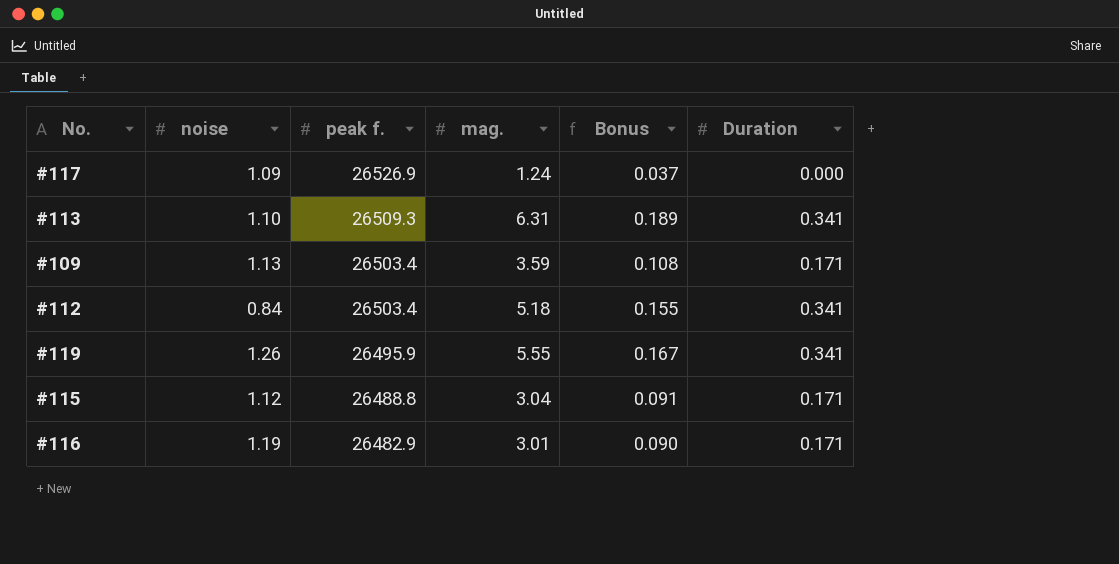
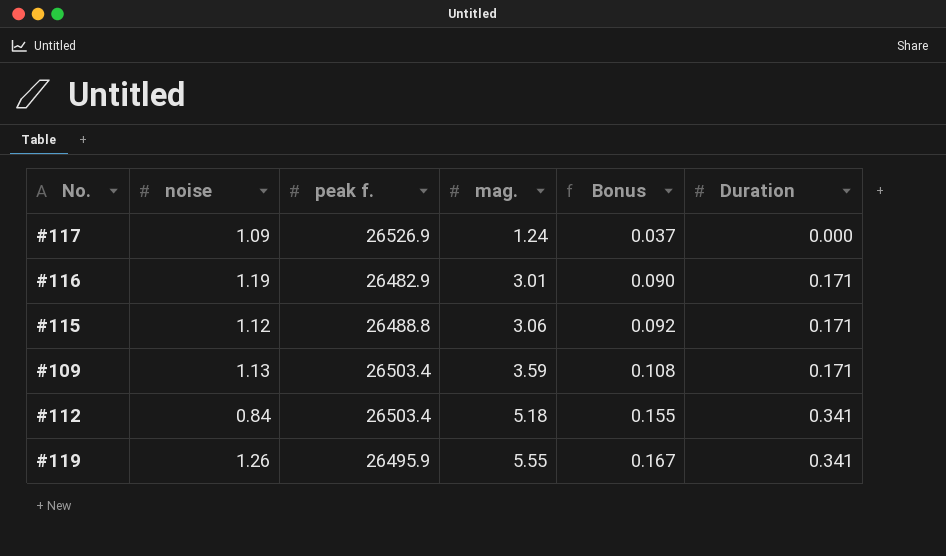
row order: peak f. descending -> mag. ascending
row #113: 1.10 | 26509.3 | 6.31 | 0.189 | 0.341 -> none
#115 | mag.: 3.04 -> 3.06
#115 | Bonus: 0.091 -> 0.092

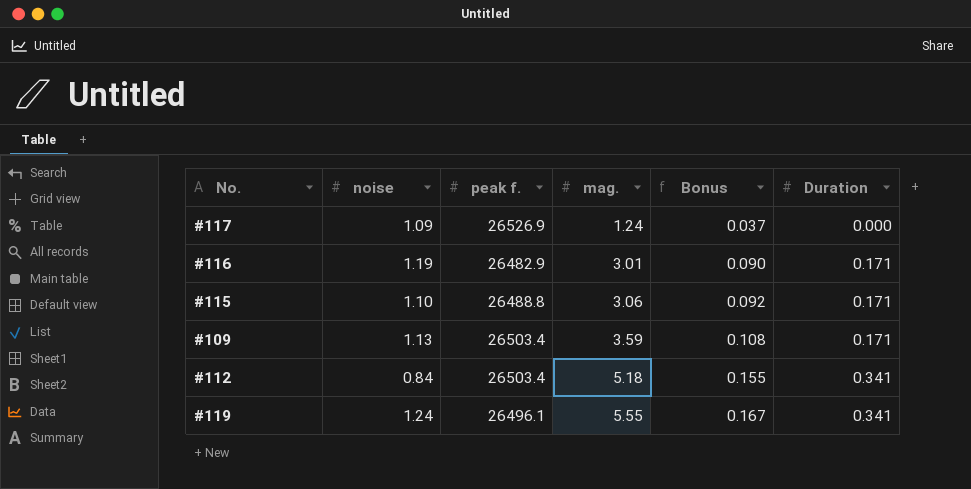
#115 | noise: 1.12 -> 1.10
#119 | noise: 1.26 -> 1.24
#119 | peak f.: 26495.9 -> 26496.1

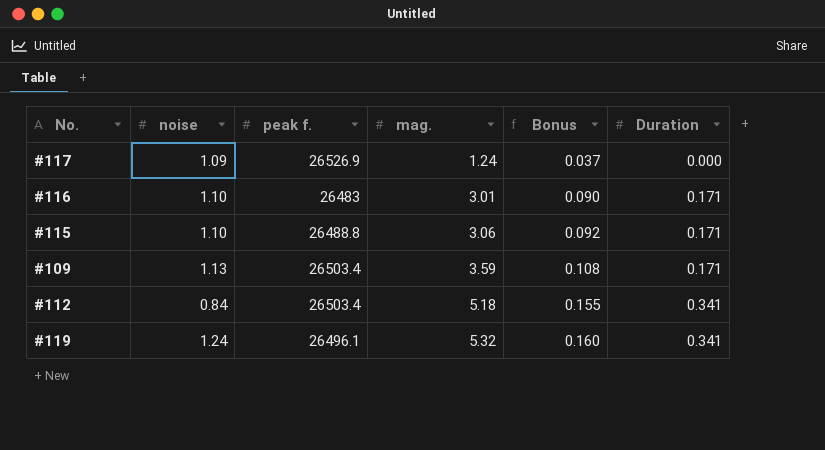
#116 | noise: 1.19 -> 1.10
#116 | peak f.: 26482.9 -> 26483
#119 | mag.: 5.55 -> 5.32
#119 | Bonus: 0.167 -> 0.160

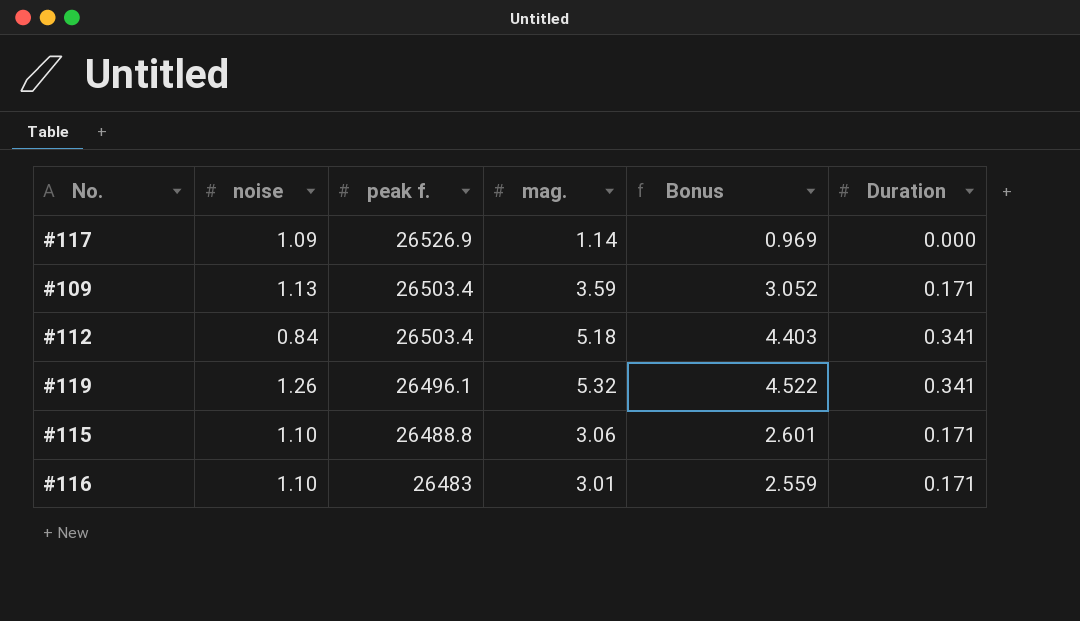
row order: mag. ascending -> peak f. descending
column Bonus | formula: [mag.] * 0.03 -> [mag.] * 0.85
#117 | mag.: 1.24 -> 1.14
#119 | noise: 1.24 -> 1.26

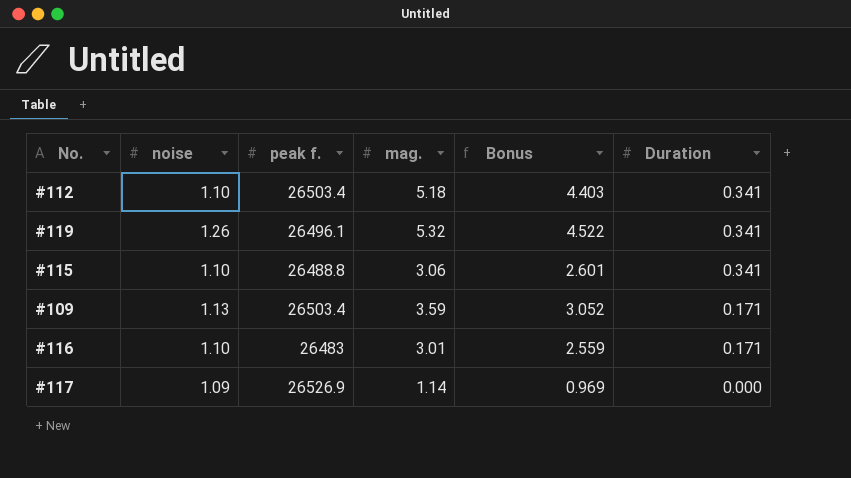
row order: peak f. descending -> Duration descending
#112 | noise: 0.84 -> 1.10
#115 | Duration: 0.171 -> 0.341

